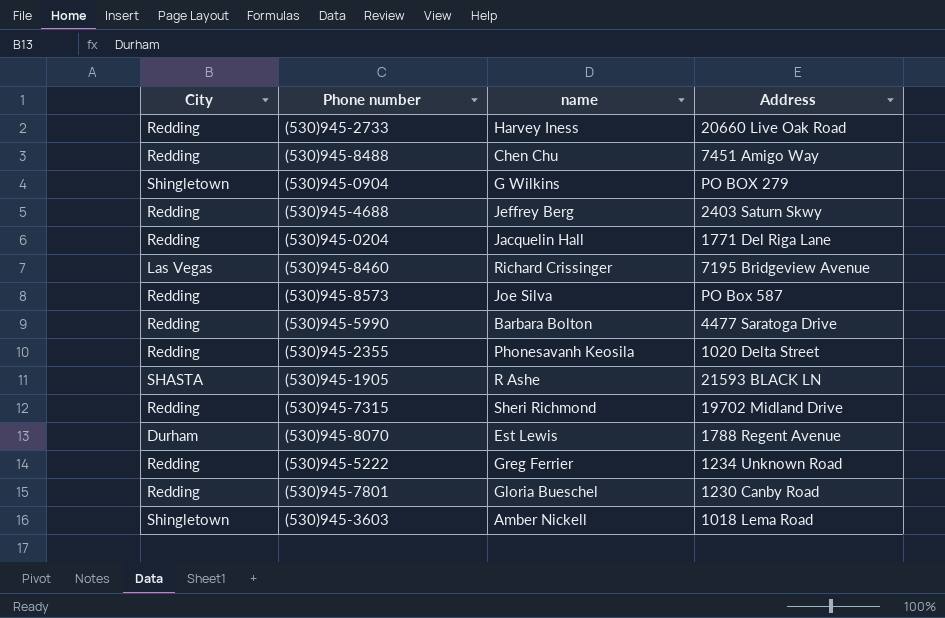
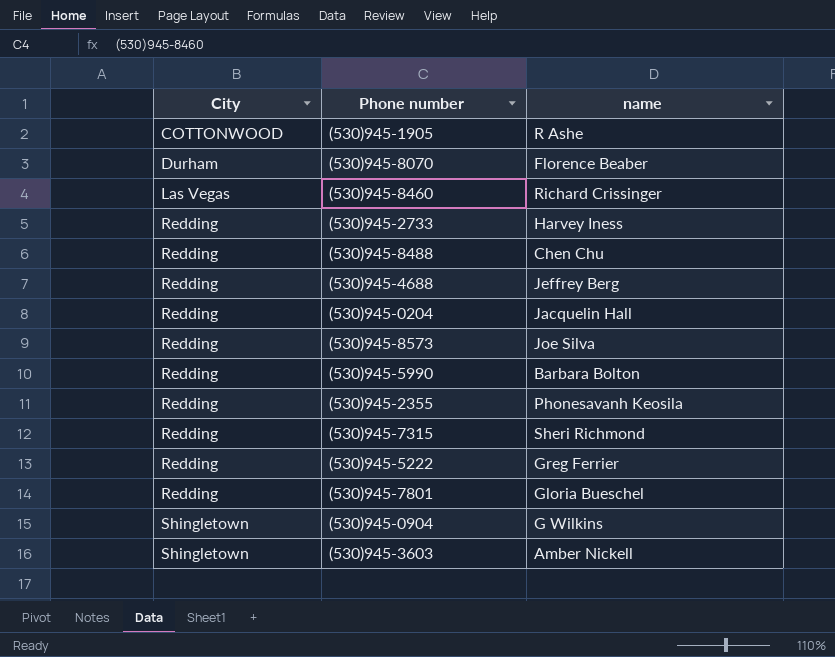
row order: none -> City ascending
column Address | position: 4 -> none
(530)945-1905 | City: SHASTA -> COTTONWOOD
(530)945-8070 | name: Est Lewis -> Florence Beaber

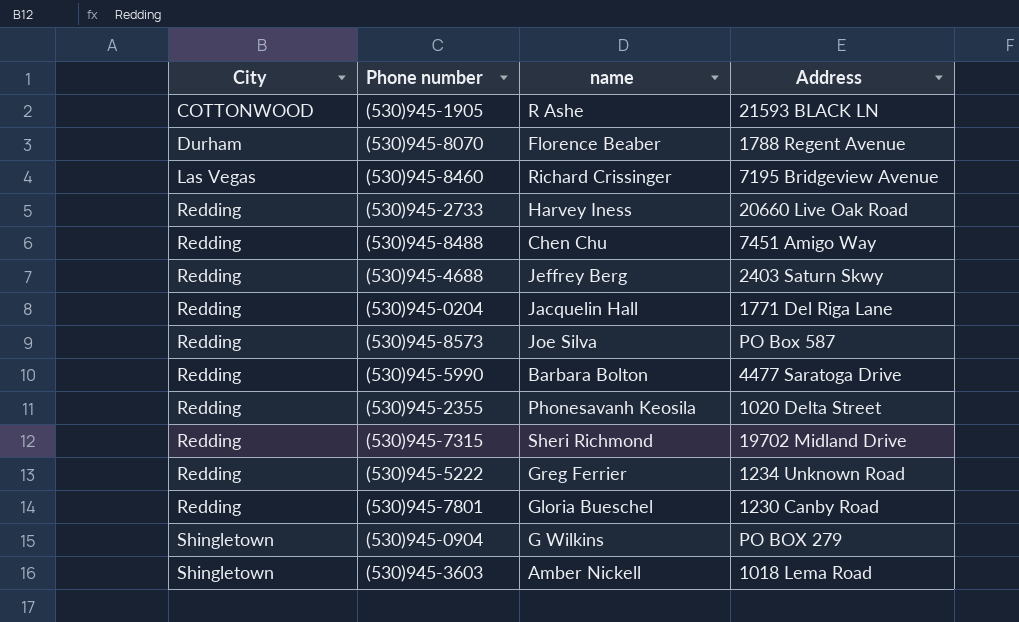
column Address | position: none -> 4

